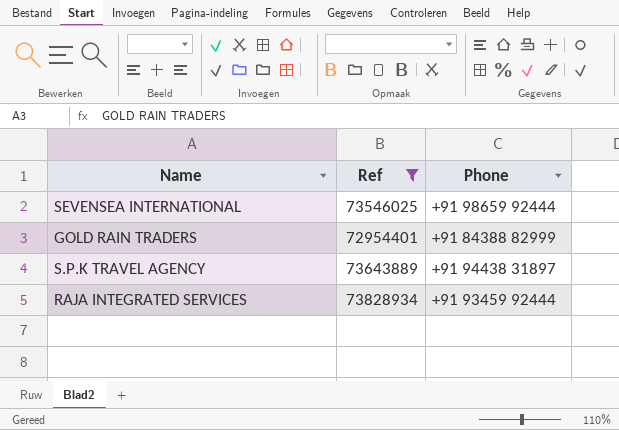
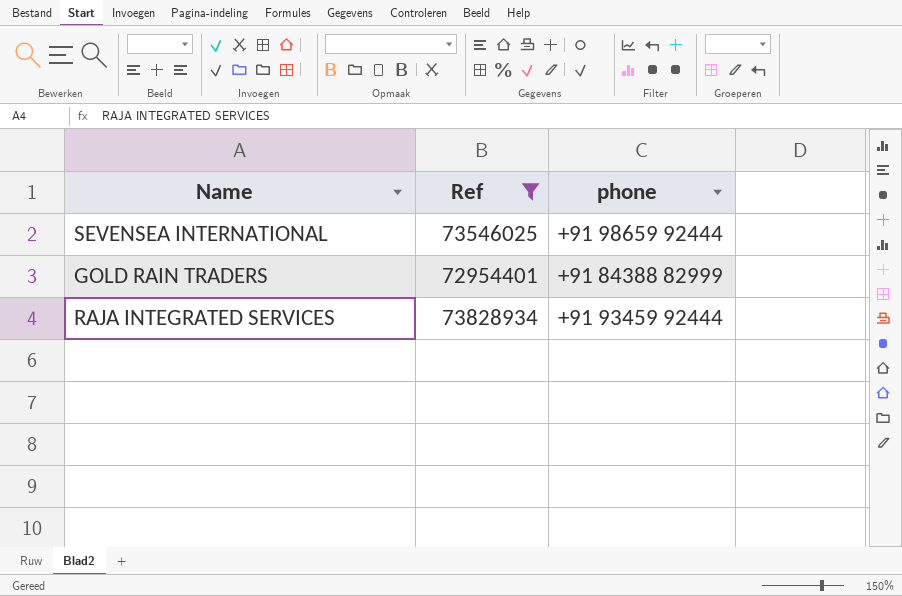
column name: Phone -> phone
row S.P.K TRAVEL AGENCY: 73643889 | +91 94438 31897 -> none

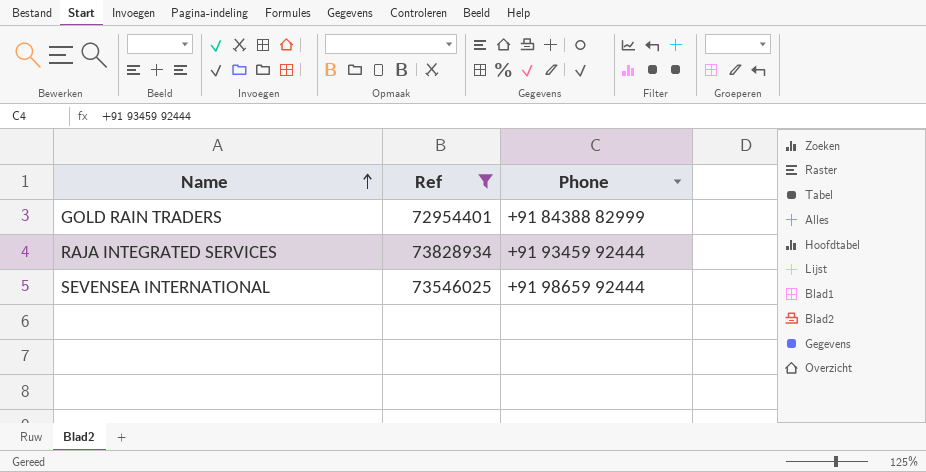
row order: none -> Name ascending
column name: phone -> Phone

